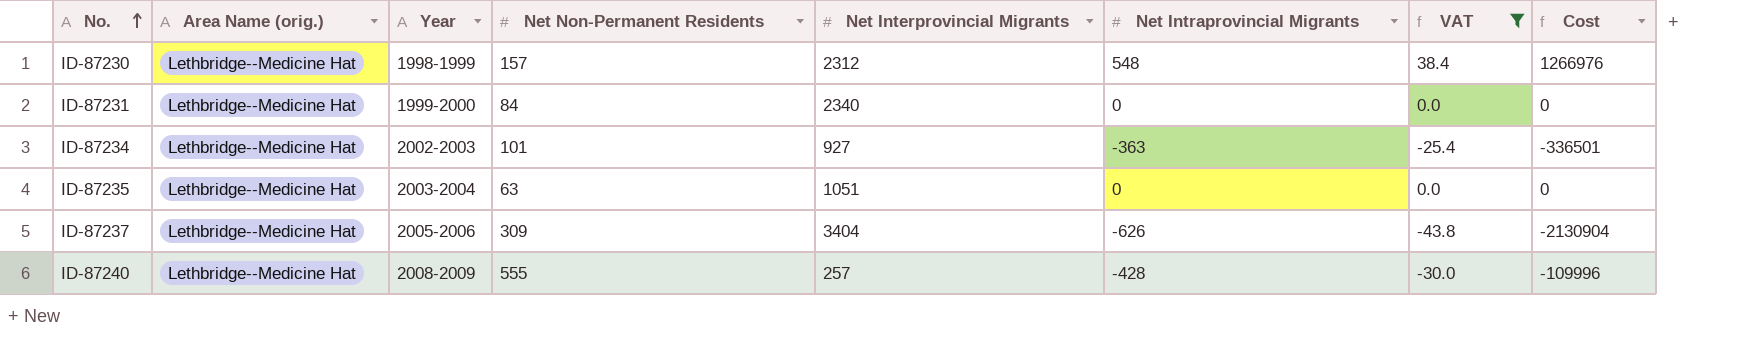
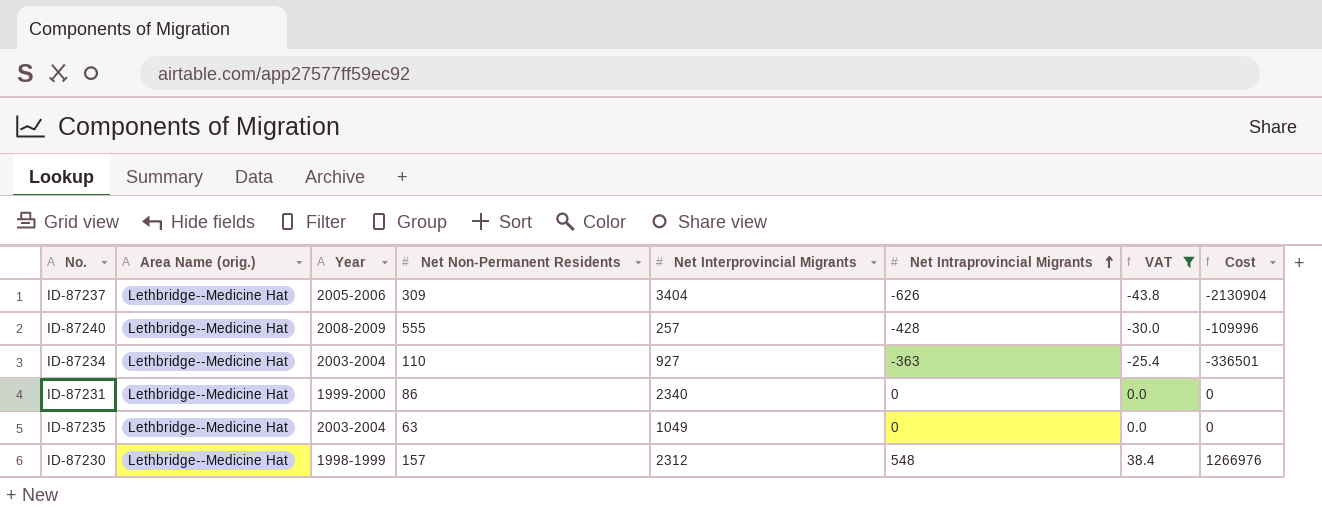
row order: No. ascending -> Net Intraprovincial Migrants ascending
ID-87234 | Year: 2002-2003 -> 2003-2004
ID-87234 | Net Non-Permanent Residents: 101 -> 110
ID-87231 | Net Non-Permanent Residents: 84 -> 86
ID-87235 | Net Interprovincial Migrants: 1051 -> 1049

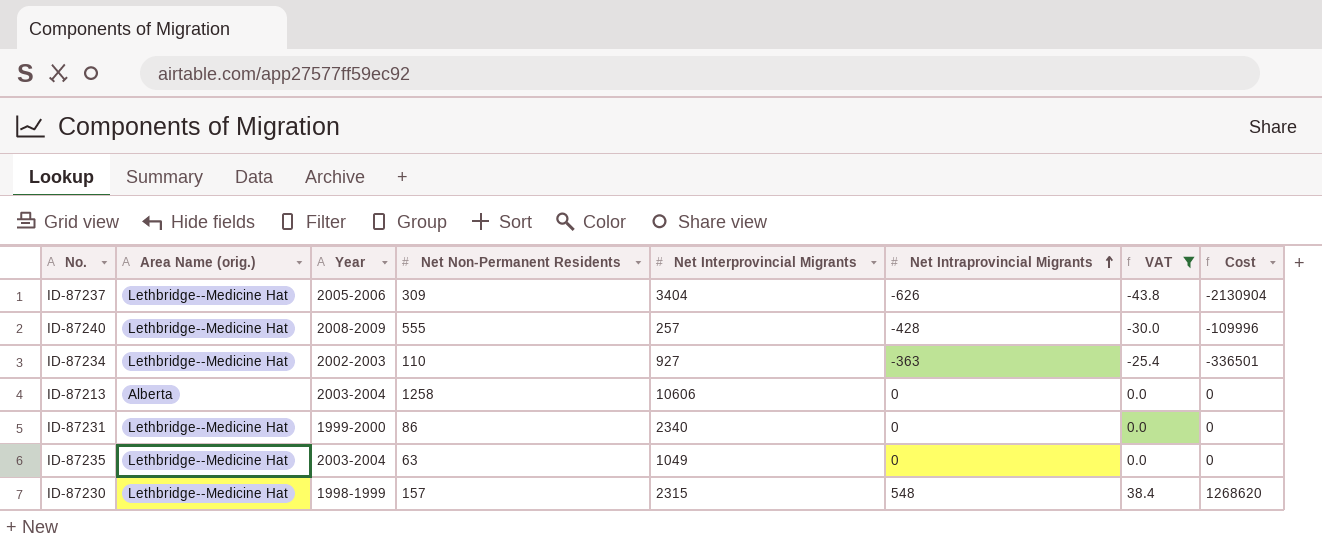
ID-87234 | Year: 2003-2004 -> 2002-2003
row ID-87213: none -> Alberta | 2003-2004 | 1258 | 10606 | 0 | 0.0 | 0
ID-87230 | Net Interprovincial Migrants: 2312 -> 2315
ID-87230 | Cost: 1266976 -> 1268620

